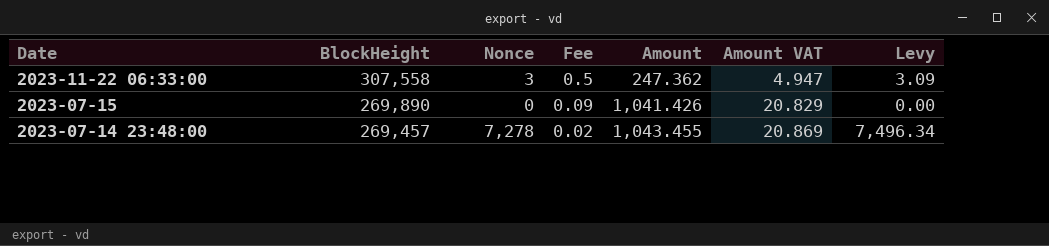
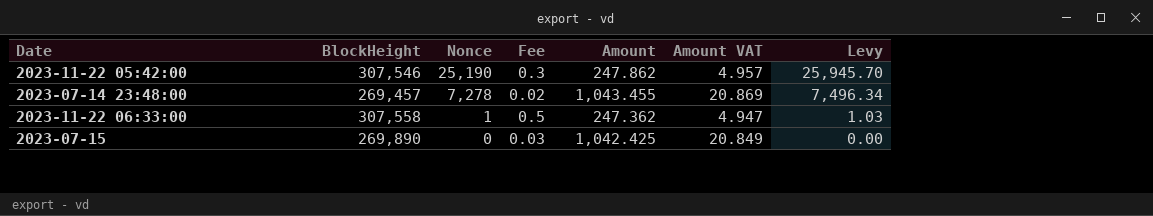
row order: Date descending -> Nonce descending
row 2023-11-22 05:42:00: none -> 307,546 | 25,190 | 0.3 | 247.862 | 4.957 | 25,945.70
2023-11-22 06:33:00 | Nonce: 3 -> 1
2023-11-22 06:33:00 | Levy: 3.09 -> 1.03
2023-07-15 | Fee: 0.09 -> 0.03
2023-07-15 | Amount: 1,041.426 -> 1,042.425
2023-07-15 | Amount VAT: 20.829 -> 20.849

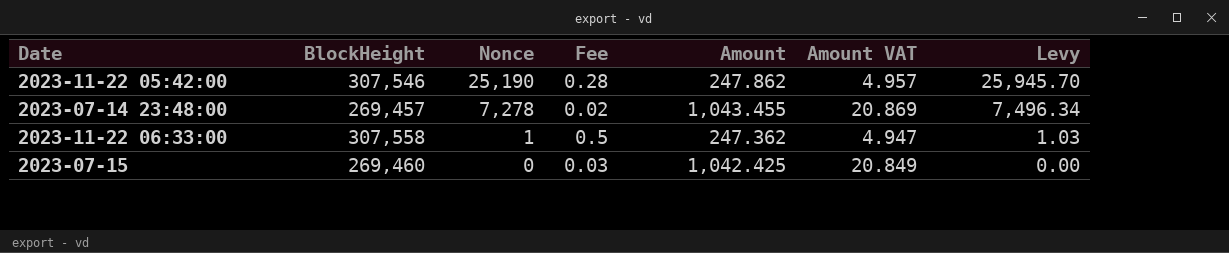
2023-11-22 05:42:00 | Fee: 0.3 -> 0.28
2023-07-15 | BlockHeight: 269,890 -> 269,460

